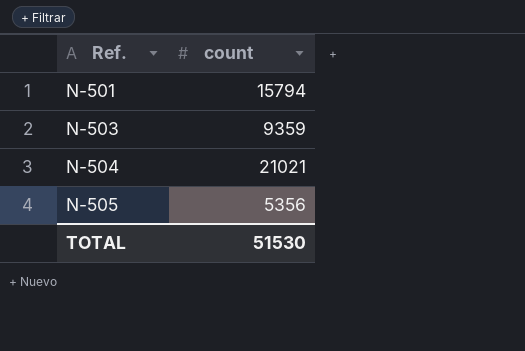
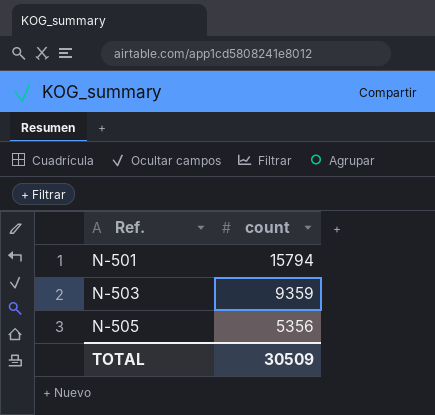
row N-504: 21021 -> none
TOTAL | count: 51530 -> 30509

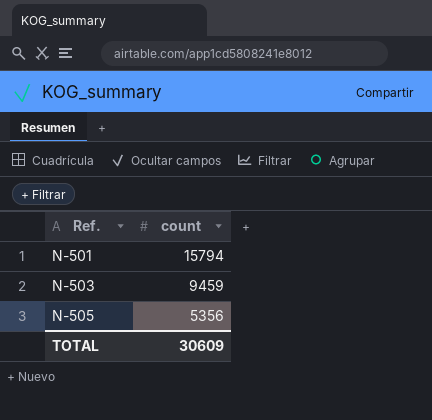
N-503 | count: 9359 -> 9459
TOTAL | count: 30509 -> 30609

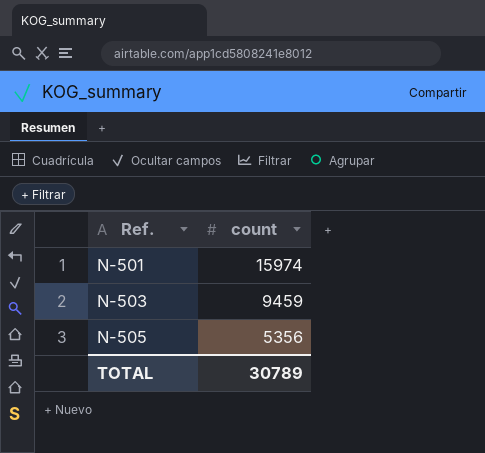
N-501 | count: 15794 -> 15974
TOTAL | count: 30609 -> 30789

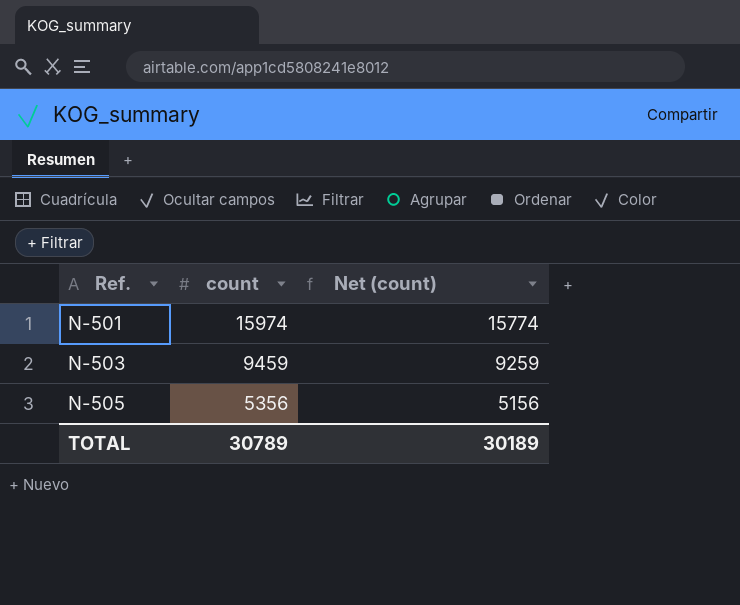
column Net (count) | formula: none -> [count] - 200

